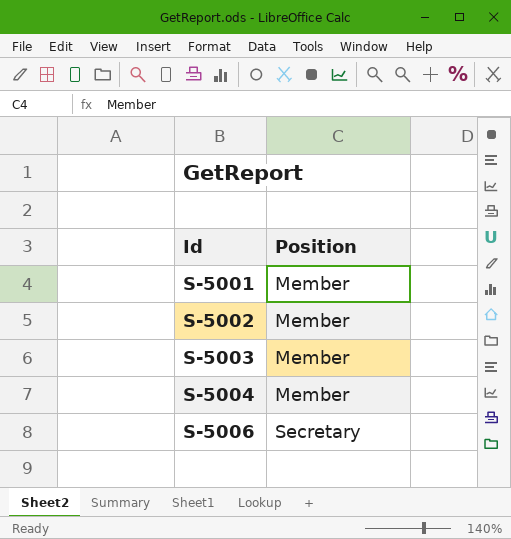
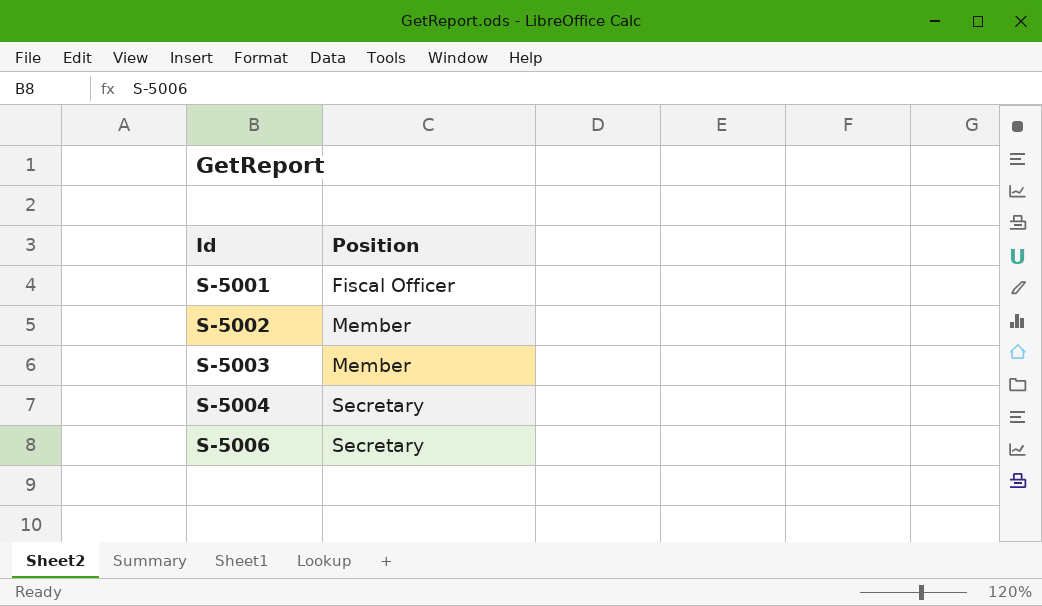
S-5001 | Position: Member -> Fiscal Officer
S-5004 | Position: Member -> Secretary

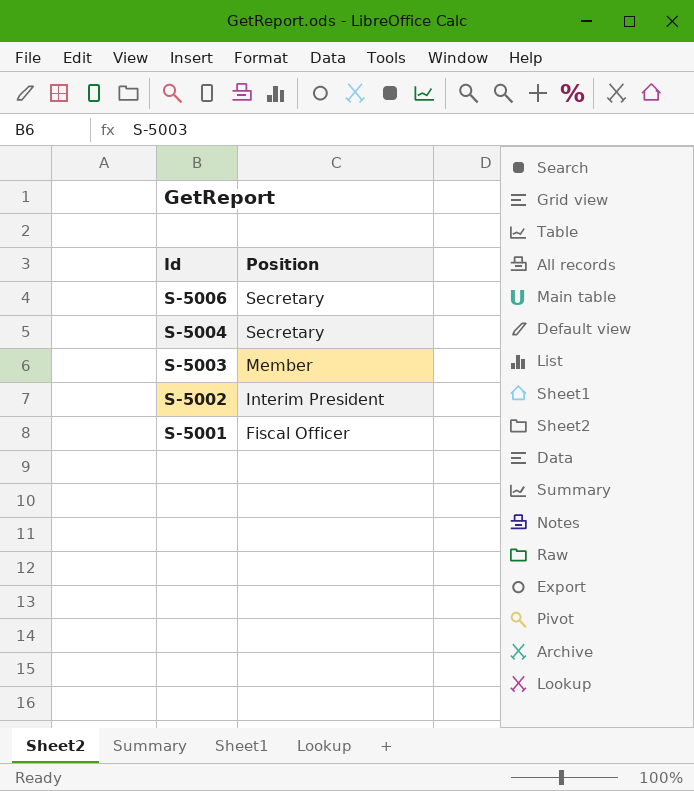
row order: Id ascending -> Id descending
S-5002 | Position: Member -> Interim President

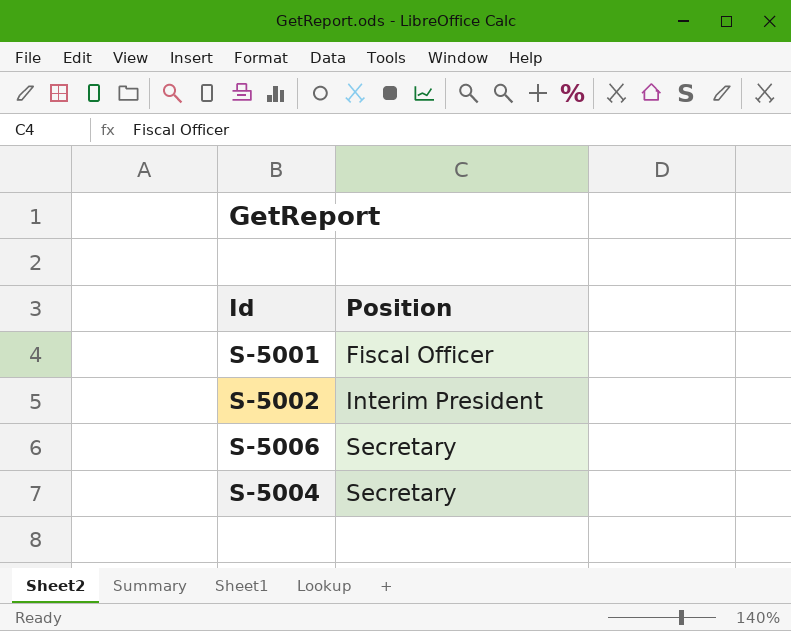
row order: Id descending -> Position ascending
row S-5003: Member -> none

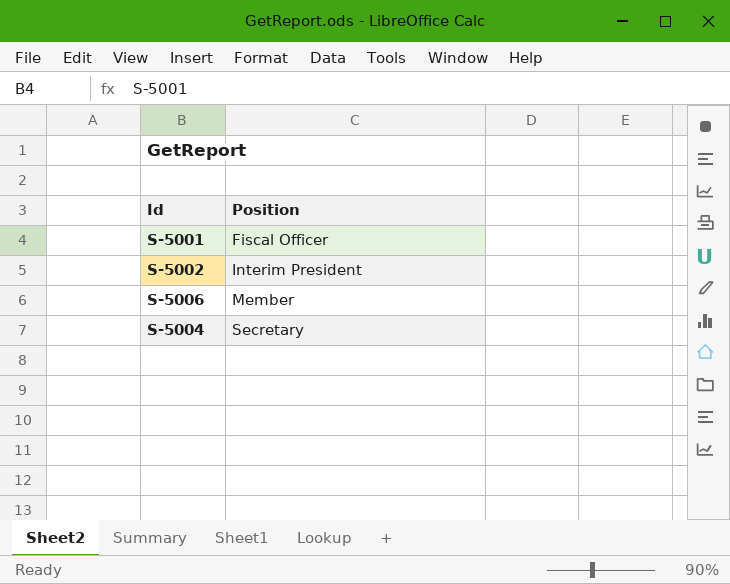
S-5006 | Position: Secretary -> Member

